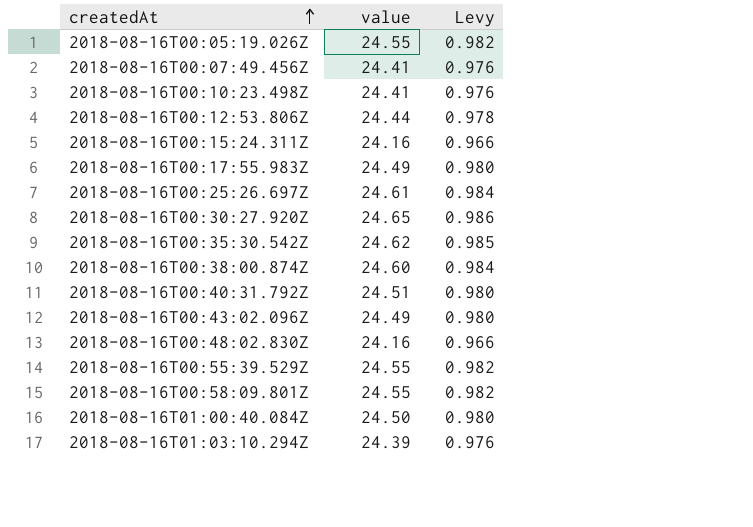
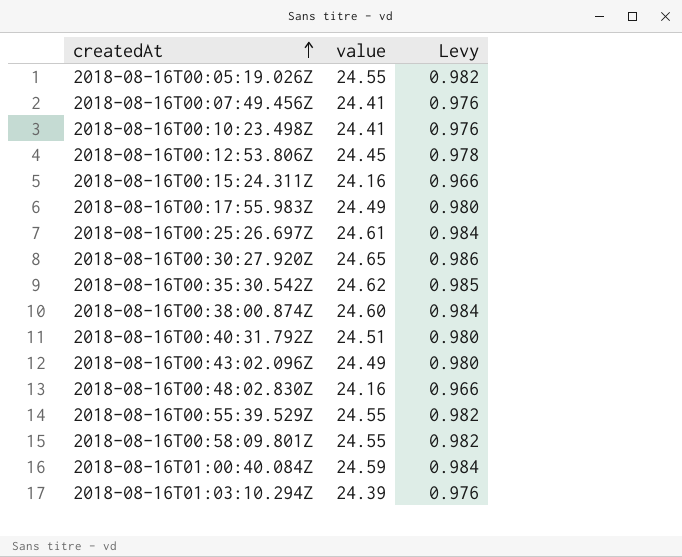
2018-08-16T00:12:53.806Z | value: 24.44 -> 24.45
2018-08-16T01:00:40.084Z | value: 24.50 -> 24.59
2018-08-16T01:00:40.084Z | Levy: 0.980 -> 0.984

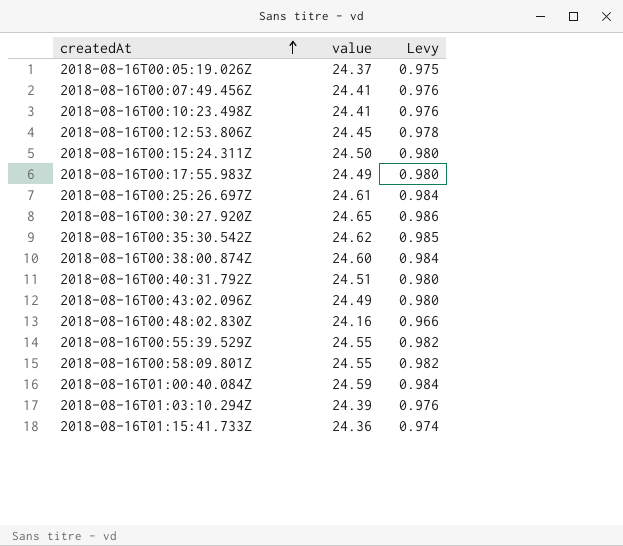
2018-08-16T00:05:19.026Z | value: 24.55 -> 24.37
2018-08-16T00:05:19.026Z | Levy: 0.982 -> 0.975
2018-08-16T00:15:24.311Z | value: 24.16 -> 24.50
2018-08-16T00:15:24.311Z | Levy: 0.966 -> 0.980
row 2018-08-16T01:15:41.733Z: none -> 24.36 | 0.974

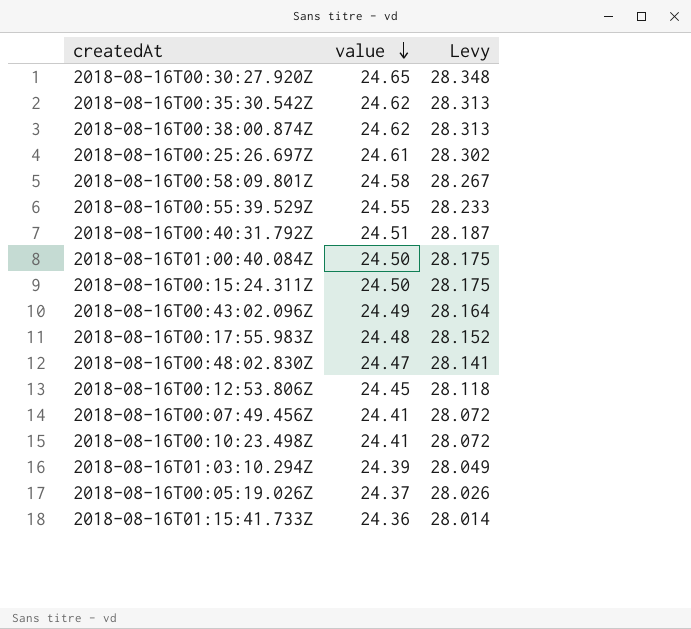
row order: createdAt ascending -> value descending
column Levy | formula: [value] * 0.04 -> [value] * 1.15
2018-08-16T00:38:00.874Z | value: 24.60 -> 24.62
2018-08-16T00:58:09.801Z | value: 24.55 -> 24.58
2018-08-16T01:00:40.084Z | value: 24.59 -> 24.50
2018-08-16T00:17:55.983Z | value: 24.49 -> 24.48
2018-08-16T00:48:02.830Z | value: 24.16 -> 24.47

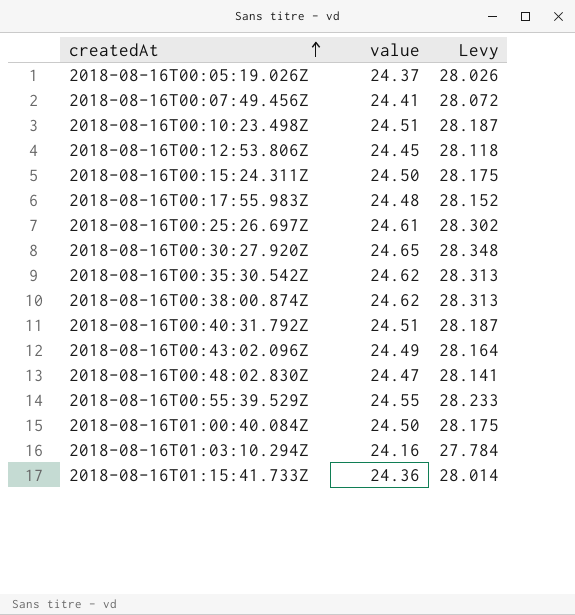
row order: value descending -> createdAt ascending
row 2018-08-16T00:58:09.801Z: 24.58 | 28.267 -> none
2018-08-16T00:10:23.498Z | value: 24.41 -> 24.51
2018-08-16T00:10:23.498Z | Levy: 28.072 -> 28.187
2018-08-16T01:03:10.294Z | value: 24.39 -> 24.16
2018-08-16T01:03:10.294Z | Levy: 28.049 -> 27.784

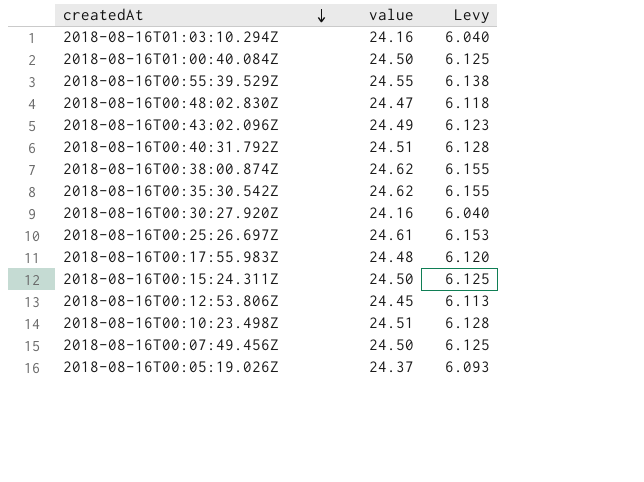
row order: createdAt ascending -> createdAt descending
column Levy | formula: [value] * 1.15 -> [value] * 0.25
row 2018-08-16T01:15:41.733Z: 24.36 | 28.014 -> none
2018-08-16T00:30:27.920Z | value: 24.65 -> 24.16
2018-08-16T00:07:49.456Z | value: 24.41 -> 24.50

